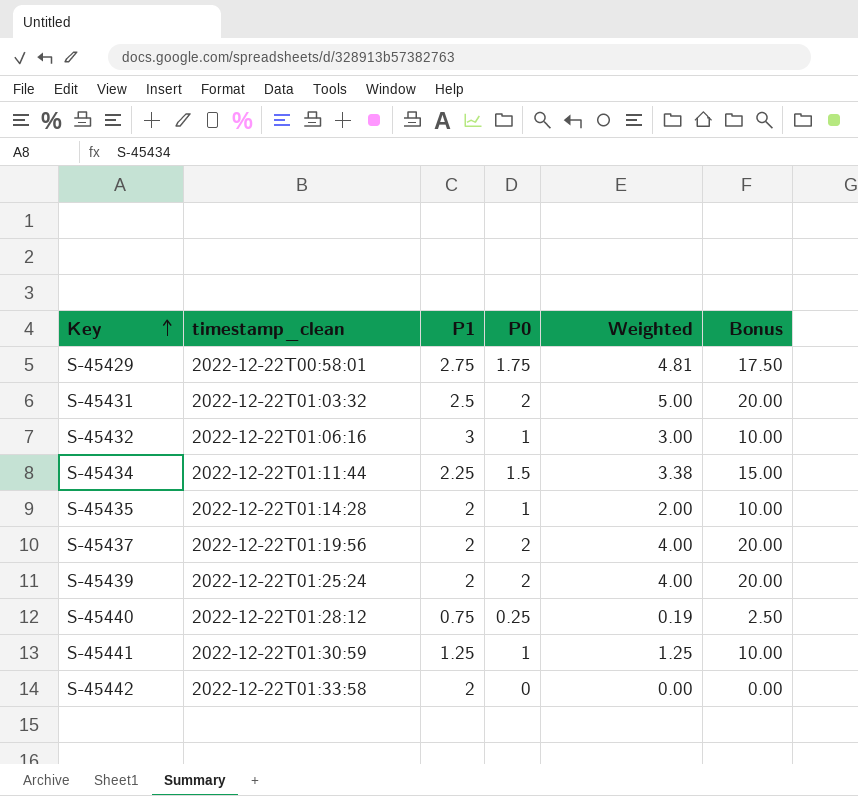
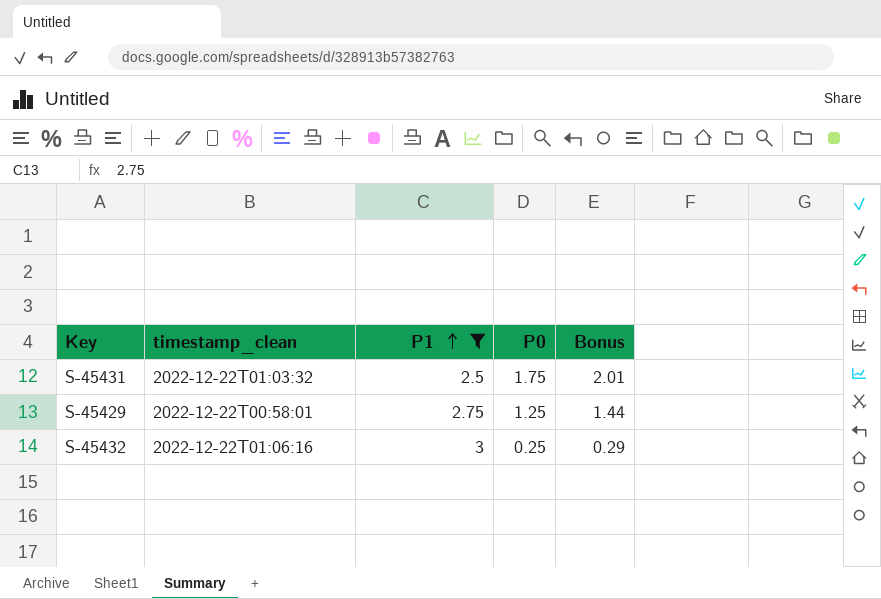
filter: none -> P1 >= 2.5
row order: Key ascending -> P1 ascending
column Weighted | formula: [P1] * [P0] -> none
column Bonus | formula: [P0] * 10 -> [P0] * 1.15
S-45431 | P0: 2 -> 1.75
S-45429 | P0: 1.75 -> 1.25
S-45432 | P0: 1 -> 0.25

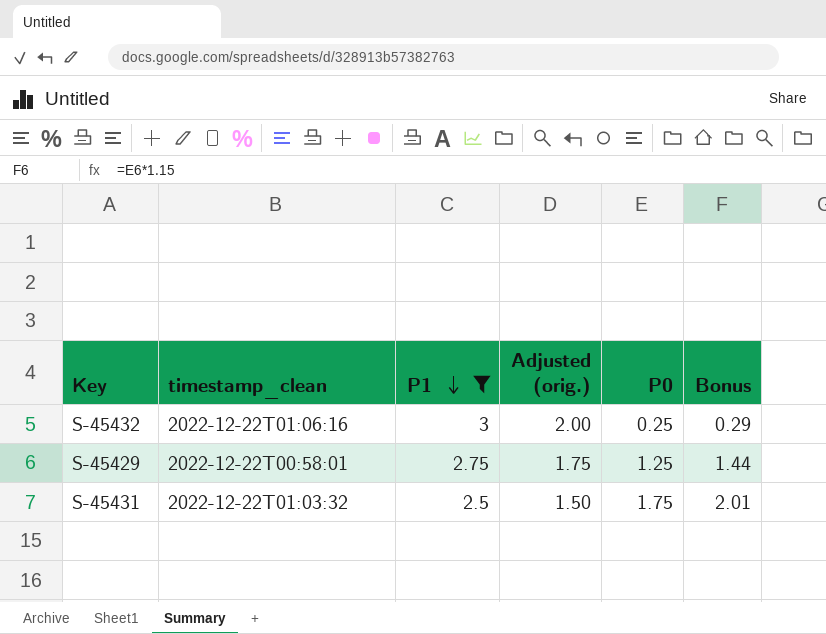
row order: P1 ascending -> P1 descending
column Adjusted (orig.) | formula: none -> [P1] - 1

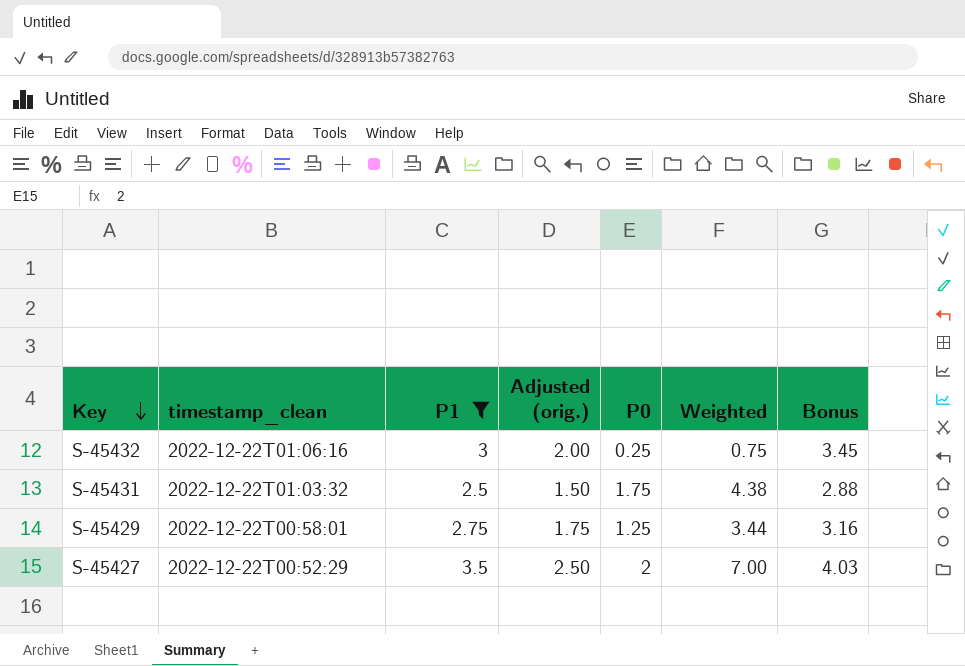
row order: P1 descending -> Key descending
column Weighted | formula: none -> [P1] * [P0]
column Bonus | formula: [P0] * 1.15 -> [P1] * 1.15
row S-45427: none -> 2022-12-22T00:52:29 | 3.5 | 2.50 | 2 | 7.00 | 4.03

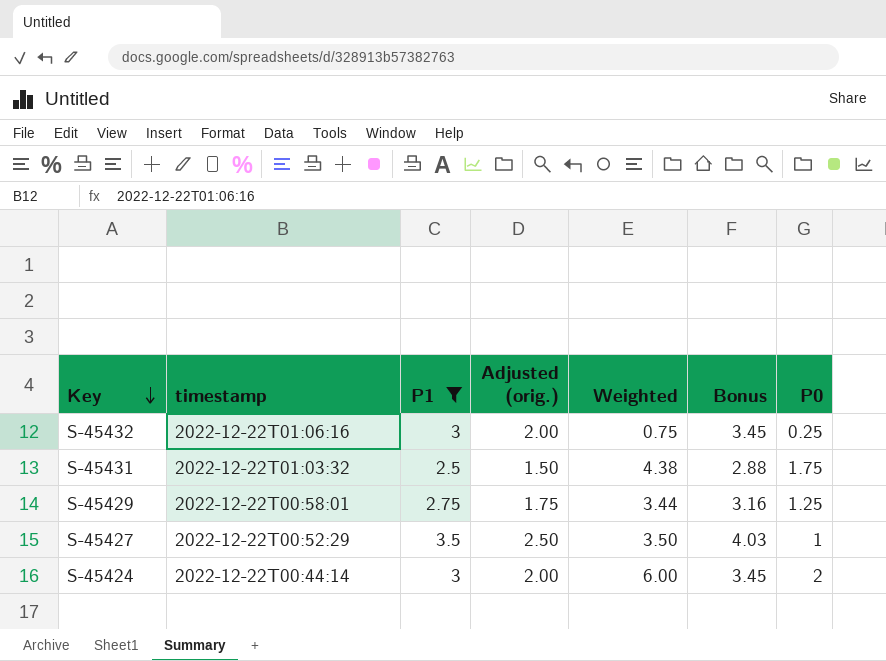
column name: timestamp_clean -> timestamp
column P0 | position: 5 -> 7
S-45427 | Weighted: 7.00 -> 3.50
S-45427 | P0: 2 -> 1
row S-45424: none -> 2022-12-22T00:44:14 | 3 | 2.00 | 6.00 | 3.45 | 2

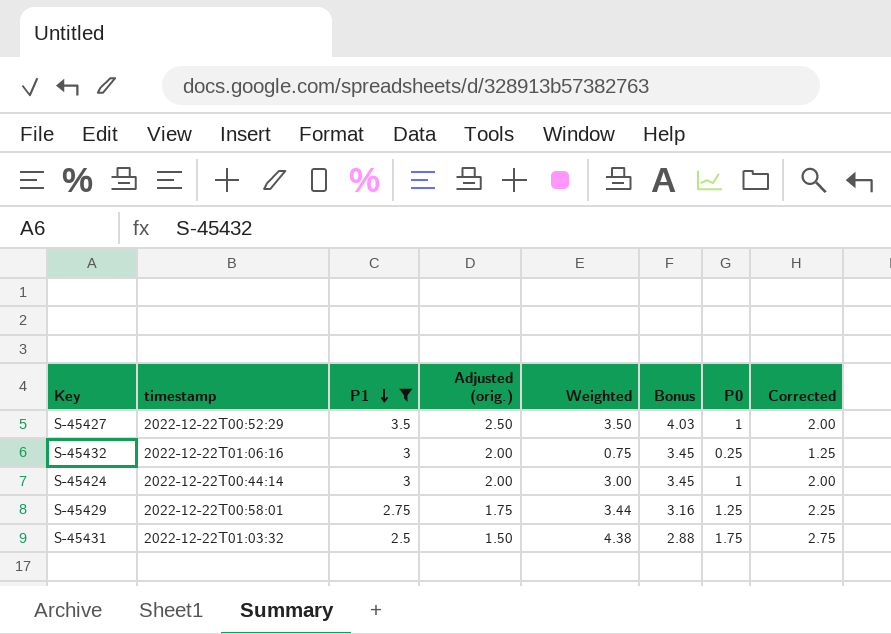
row order: Key descending -> P1 descending
column Corrected | formula: none -> [P0] + 1
S-45424 | Weighted: 6.00 -> 3.00
S-45424 | P0: 2 -> 1

